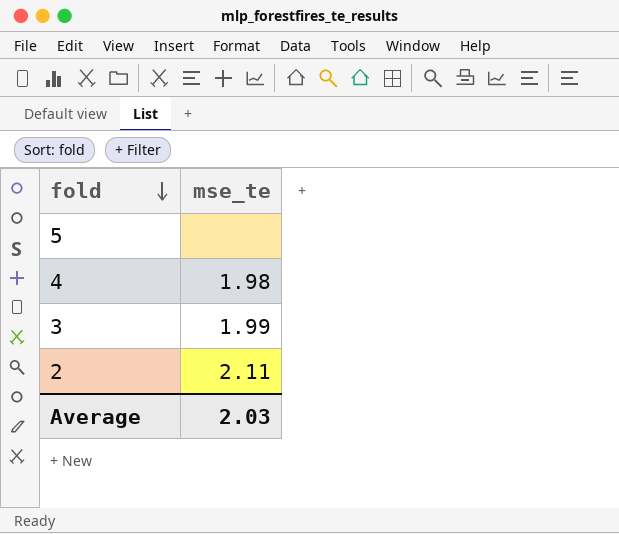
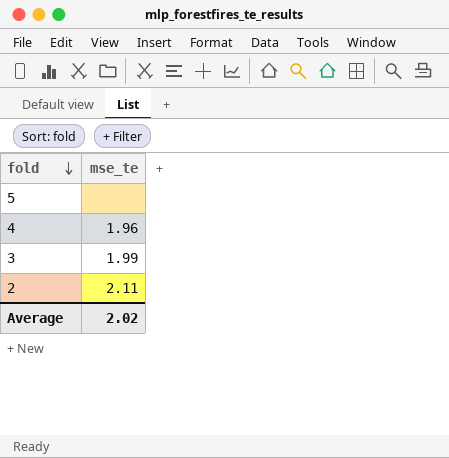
4 | mse_te: 1.98 -> 1.96
Average | mse_te: 2.03 -> 2.02

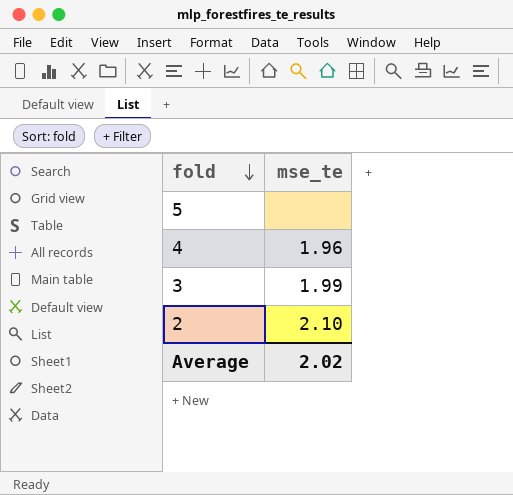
2 | mse_te: 2.11 -> 2.10

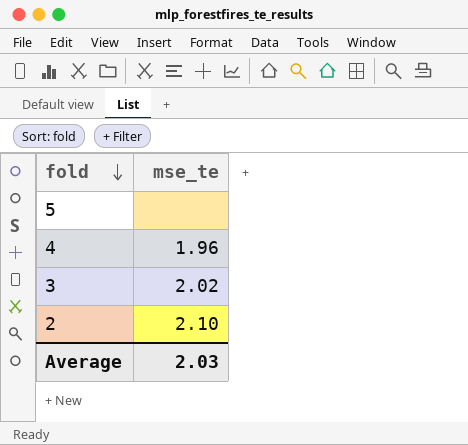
3 | mse_te: 1.99 -> 2.02
Average | mse_te: 2.02 -> 2.03

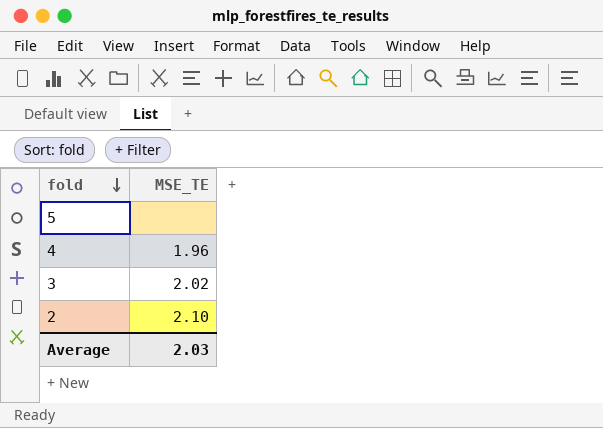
column name: mse_te -> MSE_TE

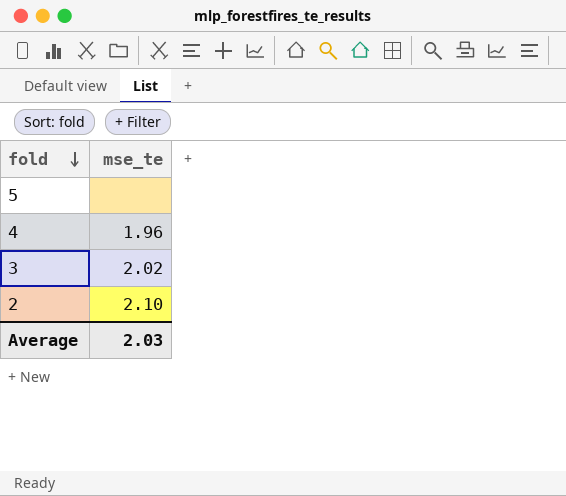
column name: MSE_TE -> mse_te

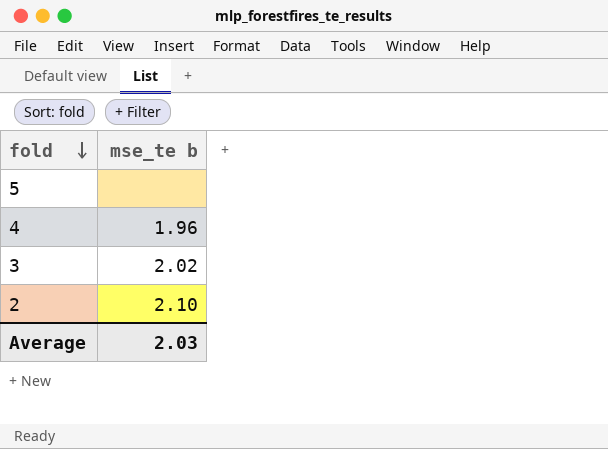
column name: mse_te -> mse_te b

